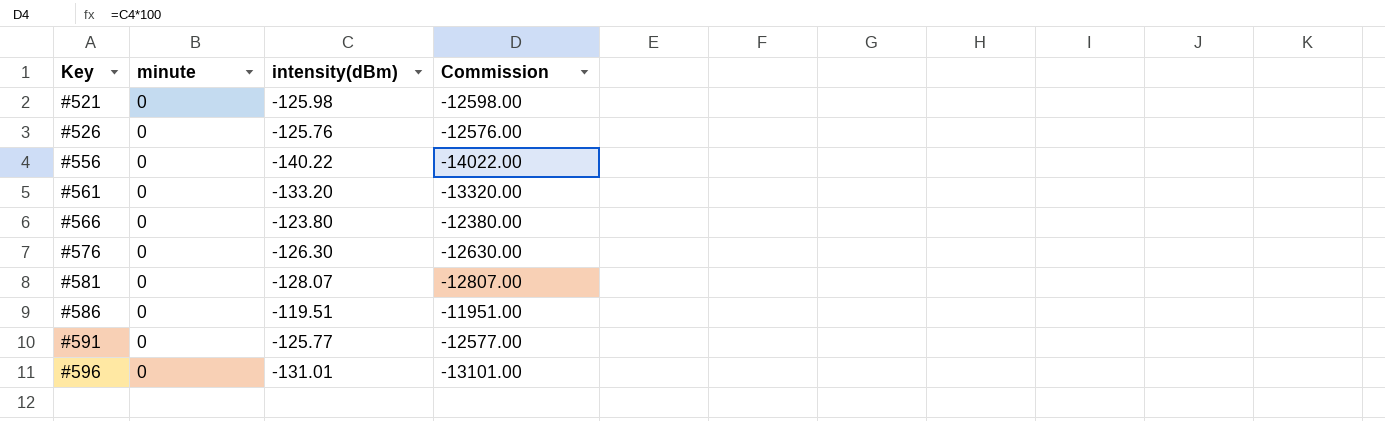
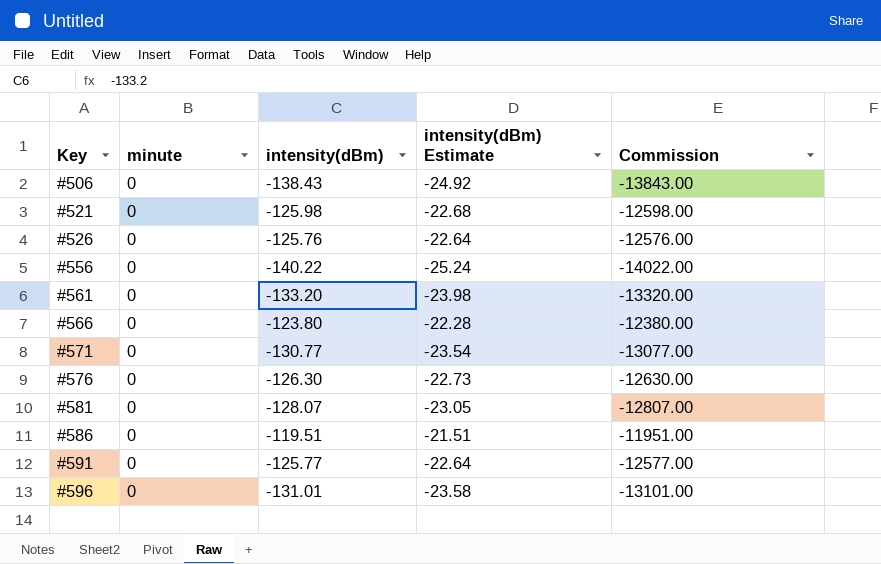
column intensity(dBm) Estimate | formula: none -> [intensity(dBm)] * 0.18
row #506: none -> 0 | -138.43 | -24.92 | -13843.00
row #571: none -> 0 | -130.77 | -23.54 | -13077.00

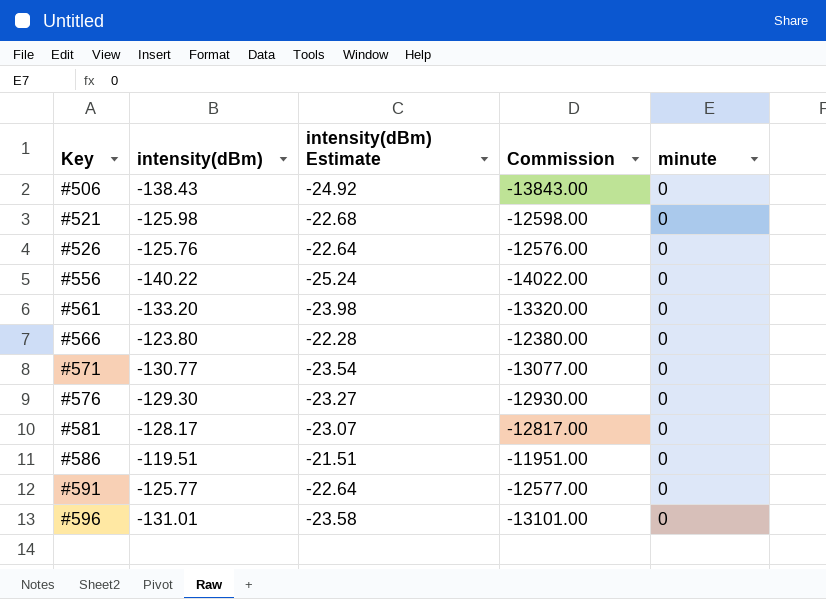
column minute | position: 2 -> 5
#576 | intensity(dBm): -126.30 -> -129.30
#576 | intensity(dBm) Estimate: -22.73 -> -23.27
#576 | Commission: -12630.00 -> -12930.00
#581 | intensity(dBm): -128.07 -> -128.17
#581 | intensity(dBm) Estimate: -23.05 -> -23.07
#581 | Commission: -12807.00 -> -12817.00

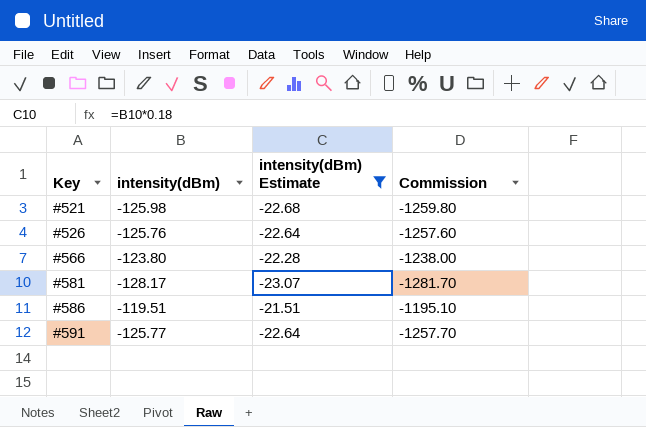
filter: none -> intensity(dBm) Estimate >= -23.07
column minute | position: 5 -> none
column Commission | formula: [intensity(dBm)] * 100 -> [intensity(dBm)] * 10

